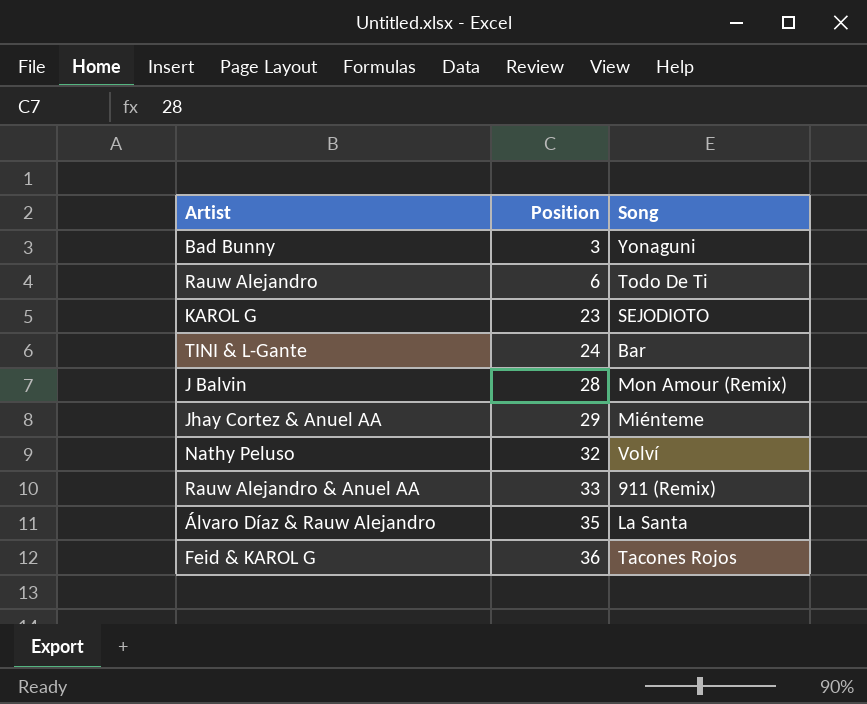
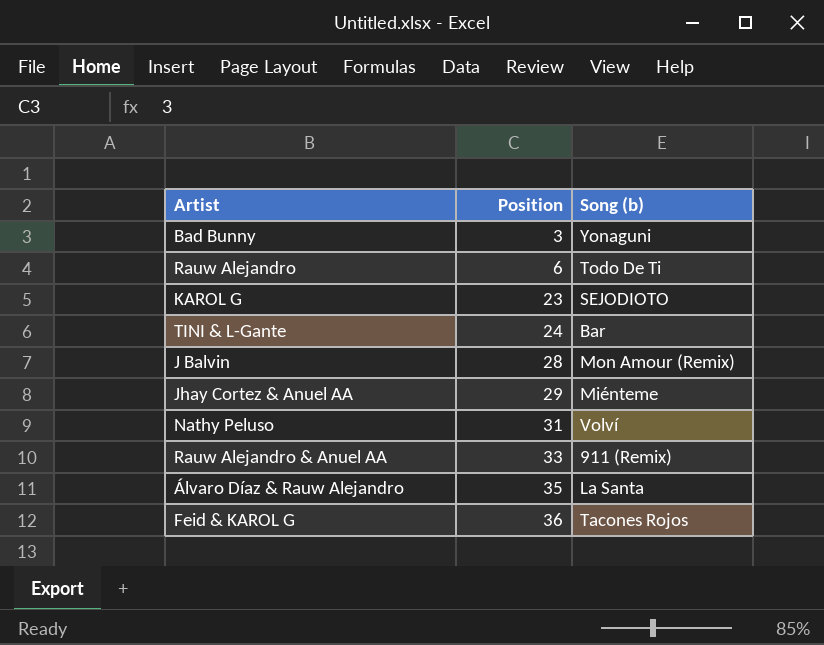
column name: Song -> Song (b)
Nathy Peluso | Position: 32 -> 31

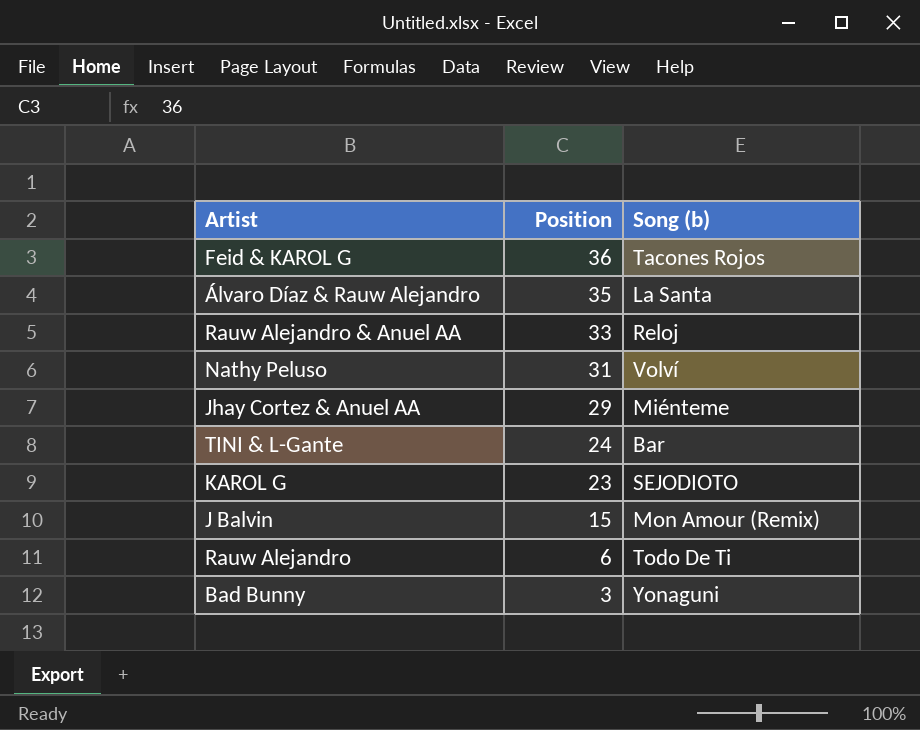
row order: Position ascending -> Position descending
Rauw Alejandro & Anuel AA | Song (b): 911 (Remix) -> Reloj
J Balvin | Position: 28 -> 15

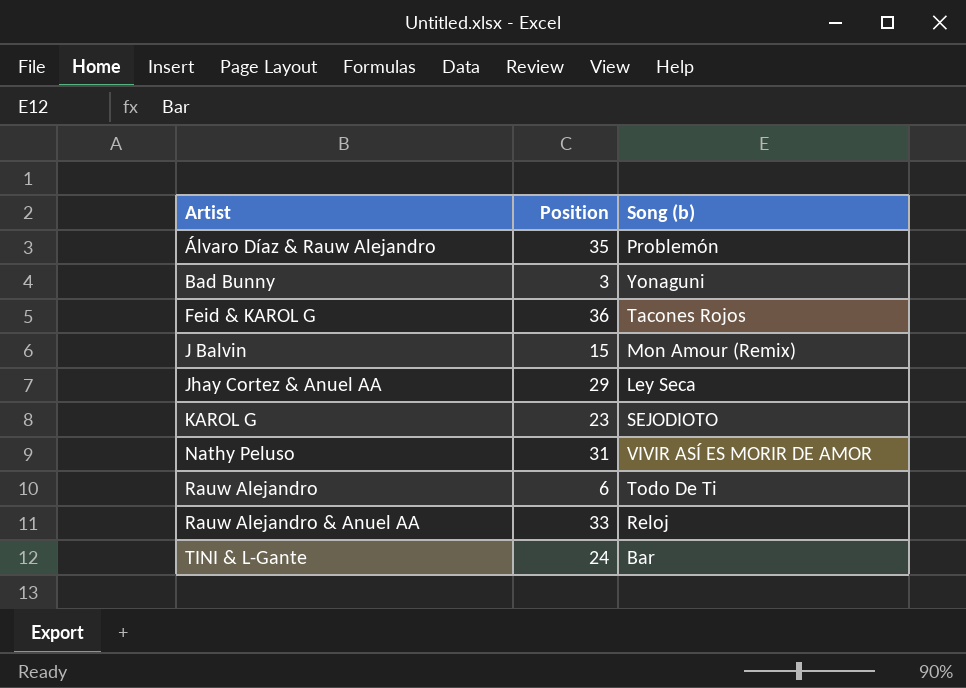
row order: Position descending -> Artist ascending
Álvaro Díaz & Rauw Alejandro | Song (b): La Santa -> Problemón
Jhay Cortez & Anuel AA | Song (b): Miénteme -> Ley Seca
Nathy Peluso | Song (b): Volví -> VIVIR ASÍ ES MORIR DE AMOR

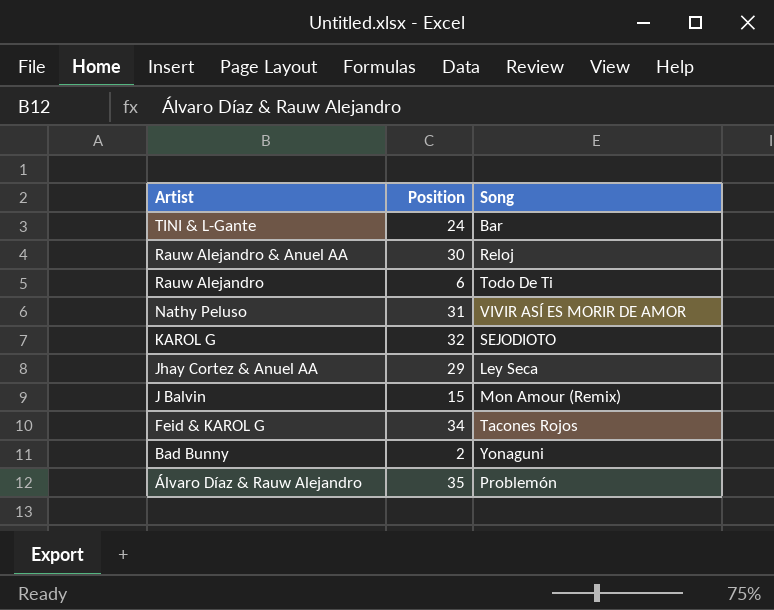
row order: Artist ascending -> Artist descending
column name: Song (b) -> Song
Rauw Alejandro & Anuel AA | Position: 33 -> 30
KAROL G | Position: 23 -> 32
Feid & KAROL G | Position: 36 -> 34
Bad Bunny | Position: 3 -> 2

